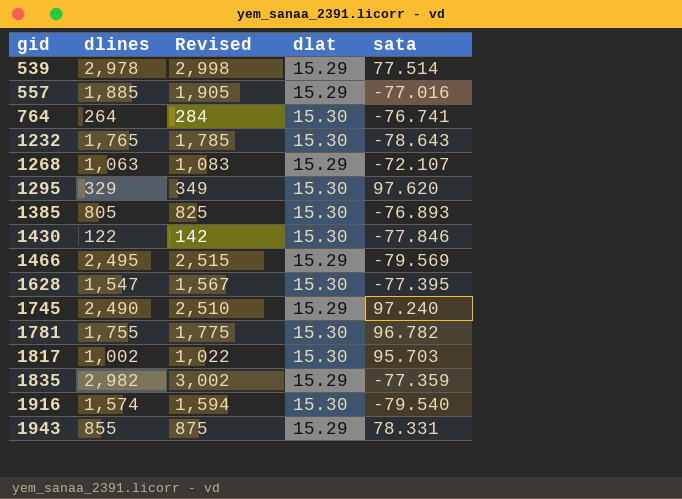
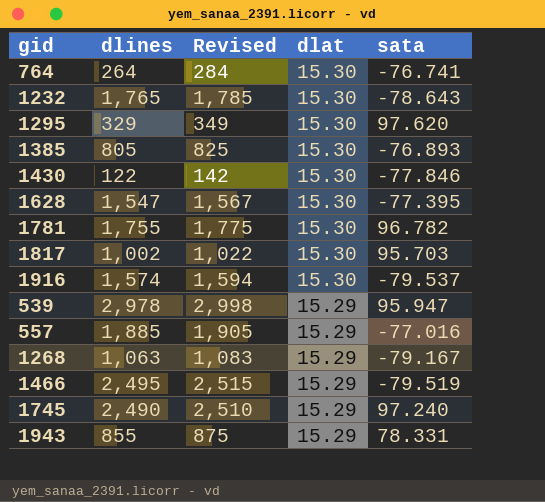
row order: gid ascending -> dlat descending
row 1835: 2,982 | 3,002 | 15.29 | -77.359 -> none
1916 | sata: -79.540 -> -79.537
539 | sata: 77.514 -> 95.947
1268 | sata: -72.107 -> -79.167
1466 | sata: -79.569 -> -79.519

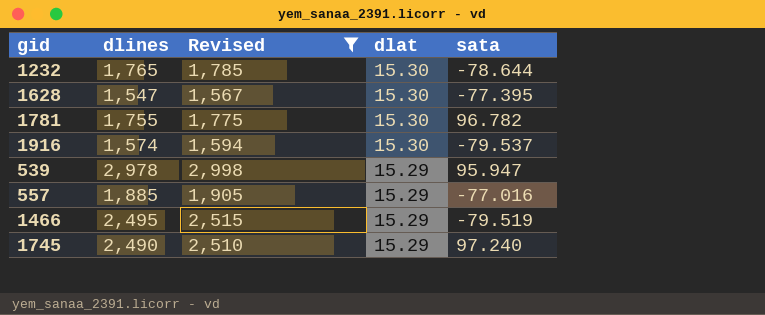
filter: none -> Revised >= 1,567
1232 | sata: -78.643 -> -78.644

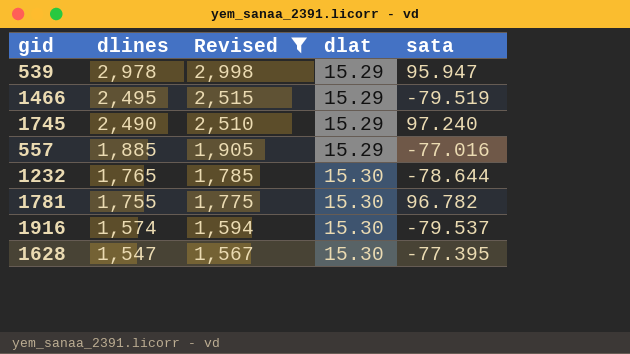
row order: dlat descending -> dlines descending

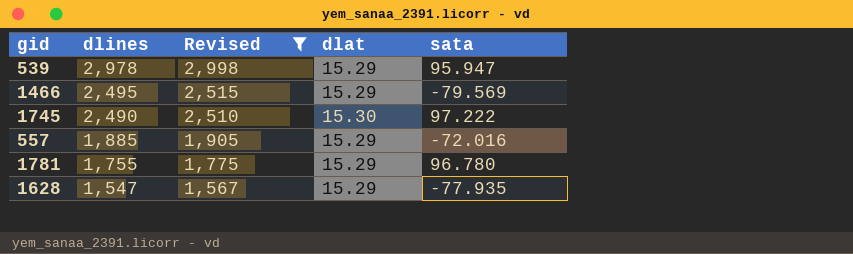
row 1232: 1,765 | 1,785 | 15.30 | -78.644 -> none
row 1916: 1,574 | 1,594 | 15.30 | -79.537 -> none
1466 | sata: -79.519 -> -79.569
1745 | dlat: 15.29 -> 15.30
1745 | sata: 97.240 -> 97.222
557 | sata: -77.016 -> -72.016
1781 | dlat: 15.30 -> 15.29
1781 | sata: 96.782 -> 96.780
1628 | dlat: 15.30 -> 15.29
1628 | sata: -77.395 -> -77.935

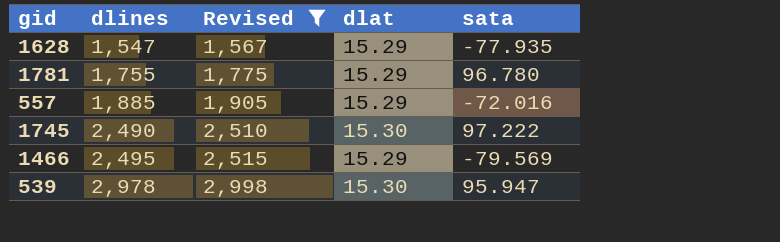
row order: dlines descending -> dlines ascending
539 | dlat: 15.29 -> 15.30

